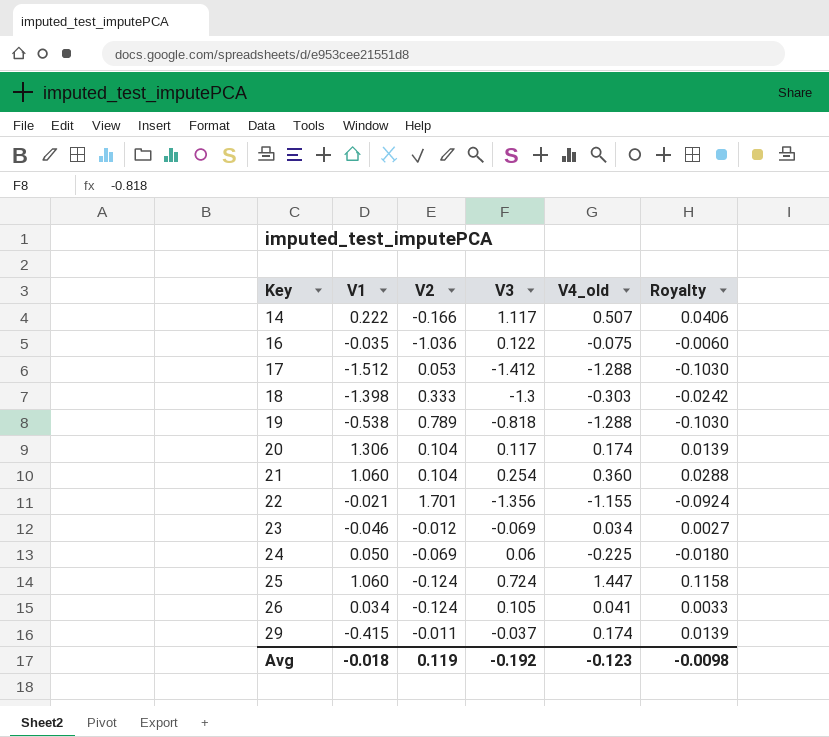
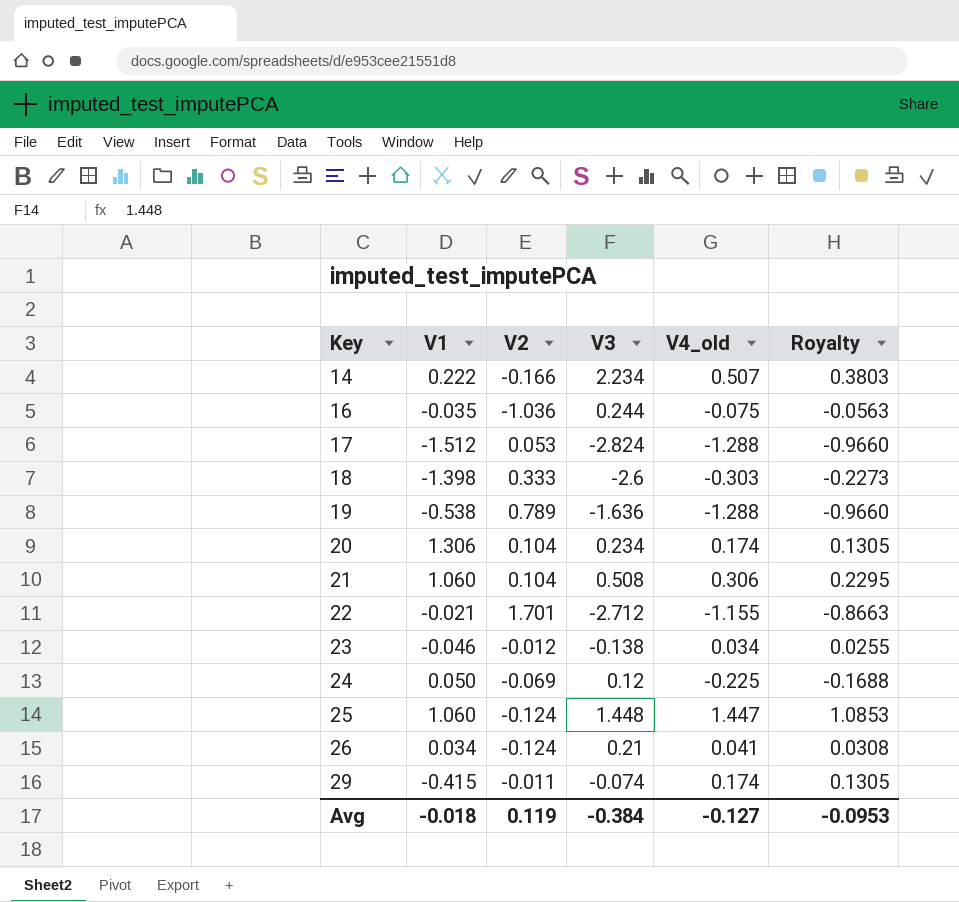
column Royalty | formula: [V4_old] * 0.08 -> [V4_old] * 0.75
14 | V3: 1.117 -> 2.234
16 | V3: 0.122 -> 0.244
17 | V3: -1.412 -> -2.824
18 | V3: -1.3 -> -2.6
19 | V3: -0.818 -> -1.636
20 | V3: 0.117 -> 0.234
21 | V3: 0.254 -> 0.508
21 | V4_old: 0.360 -> 0.306
22 | V3: -1.356 -> -2.712
23 | V3: -0.069 -> -0.138
24 | V3: 0.06 -> 0.12
25 | V3: 0.724 -> 1.448
26 | V3: 0.105 -> 0.21
29 | V3: -0.037 -> -0.074
Avg | V3: -0.192 -> -0.384
Avg | V4_old: -0.123 -> -0.127
Avg | Royalty: -0.0098 -> -0.0953

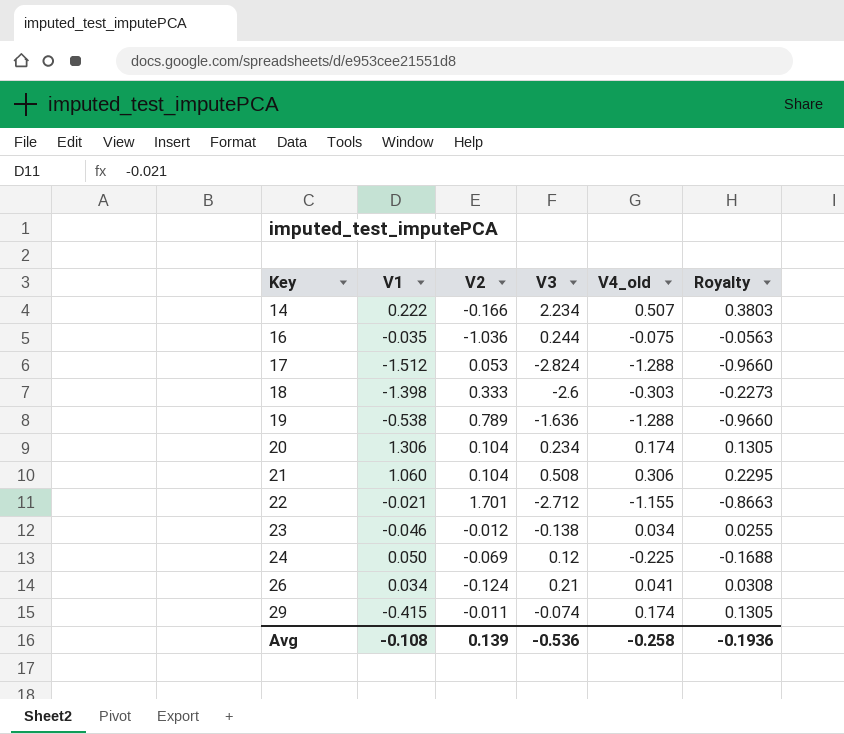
row 25: 1.060 | -0.124 | 1.448 | 1.447 | 1.0853 -> none
Avg | V1: -0.018 -> -0.108
Avg | V2: 0.119 -> 0.139
Avg | V3: -0.384 -> -0.536
Avg | V4_old: -0.127 -> -0.258
Avg | Royalty: -0.0953 -> -0.1936

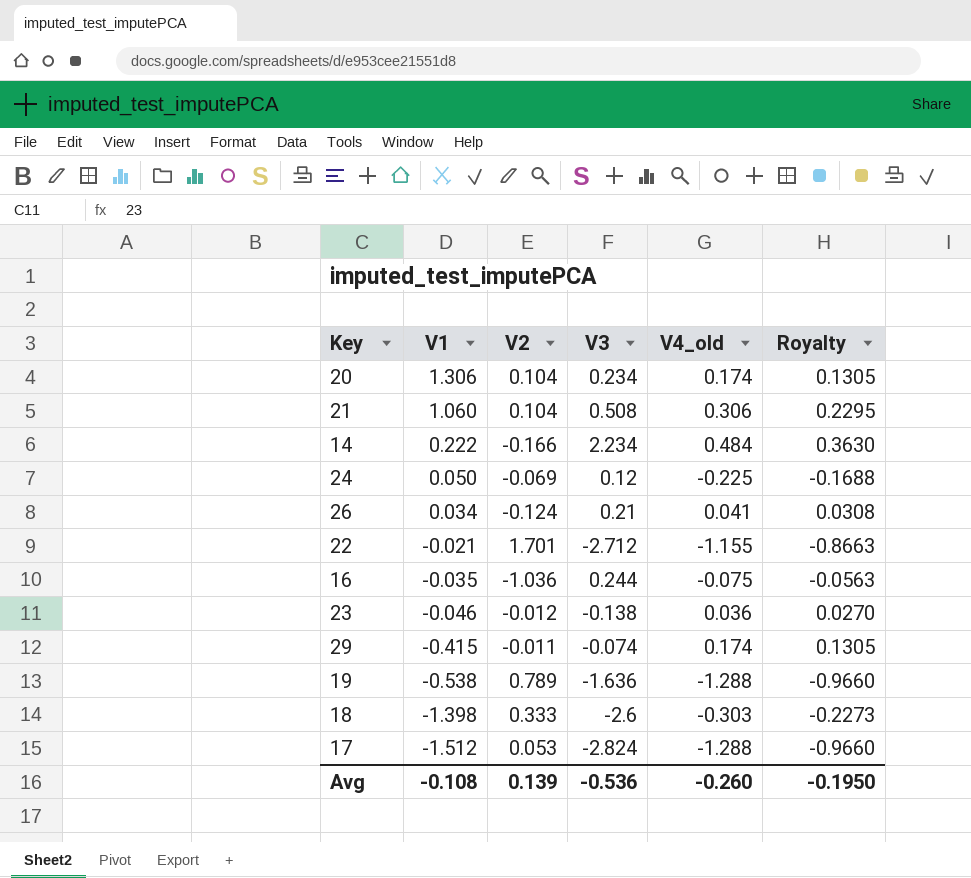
row order: Key ascending -> V1 descending
14 | V4_old: 0.507 -> 0.484
14 | Royalty: 0.3803 -> 0.3630
23 | V4_old: 0.034 -> 0.036
23 | Royalty: 0.0255 -> 0.0270
Avg | V4_old: -0.258 -> -0.260
Avg | Royalty: -0.1936 -> -0.1950

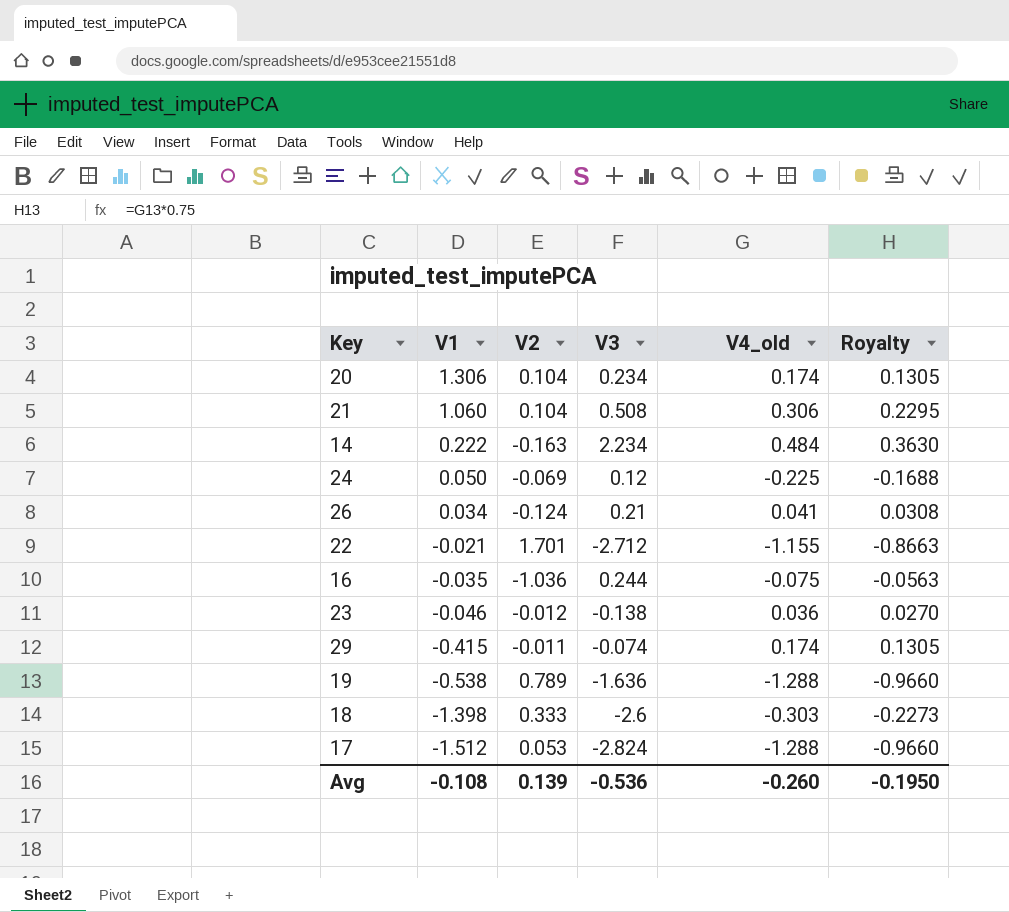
14 | V2: -0.166 -> -0.163

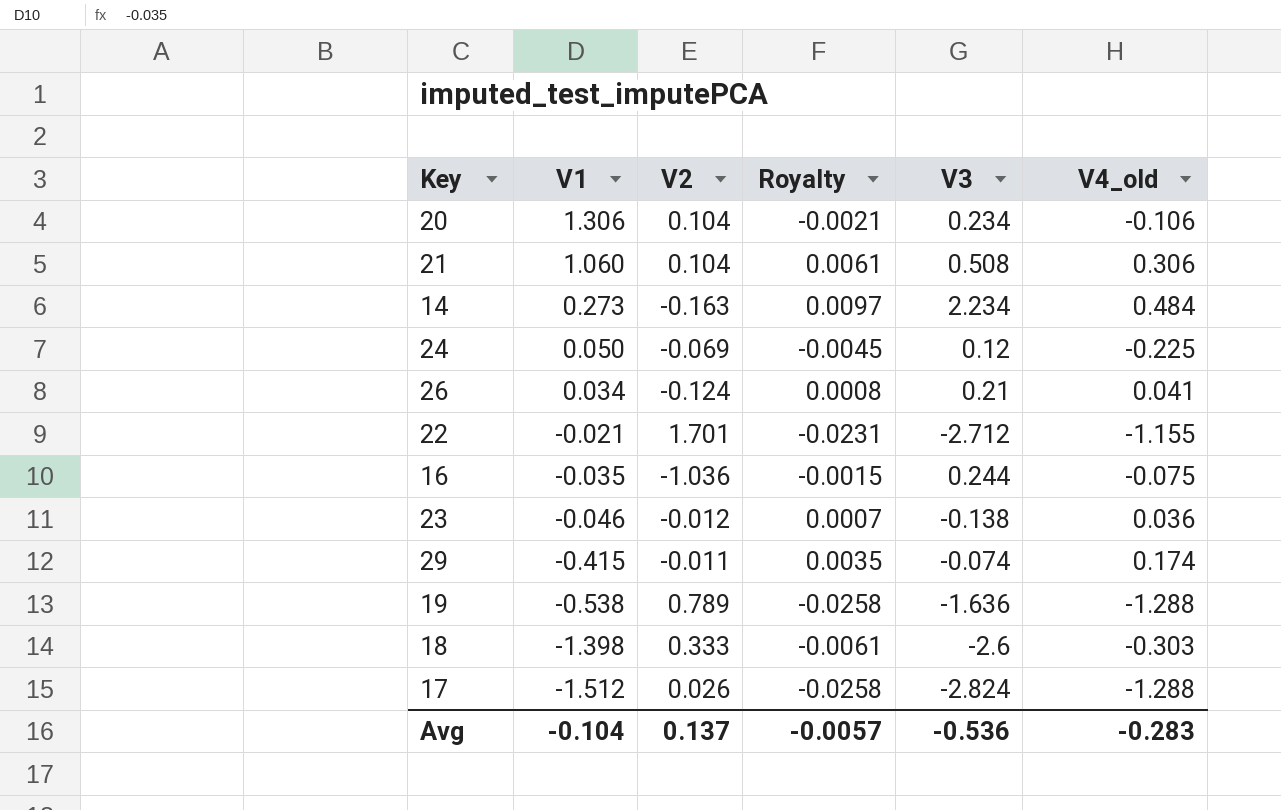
column Royalty | formula: [V4_old] * 0.75 -> [V4_old] * 0.02
column Royalty | position: 6 -> 4
20 | V4_old: 0.174 -> -0.106
14 | V1: 0.222 -> 0.273
17 | V2: 0.053 -> 0.026
Avg | V1: -0.108 -> -0.104
Avg | V2: 0.139 -> 0.137
Avg | Royalty: -0.1950 -> -0.0057
Avg | V4_old: -0.260 -> -0.283

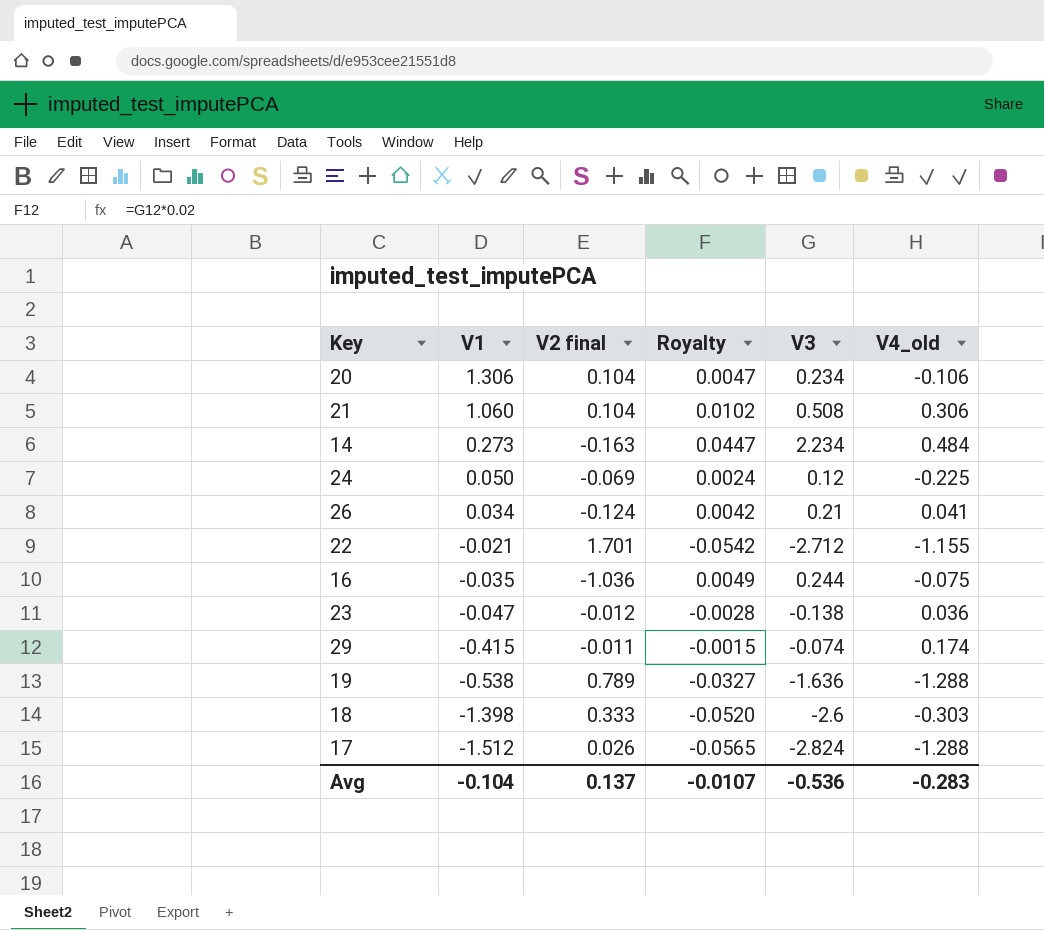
column name: V2 -> V2 final
column Royalty | formula: [V4_old] * 0.02 -> [V3] * 0.02
23 | V1: -0.046 -> -0.047
Avg | Royalty: -0.0057 -> -0.0107

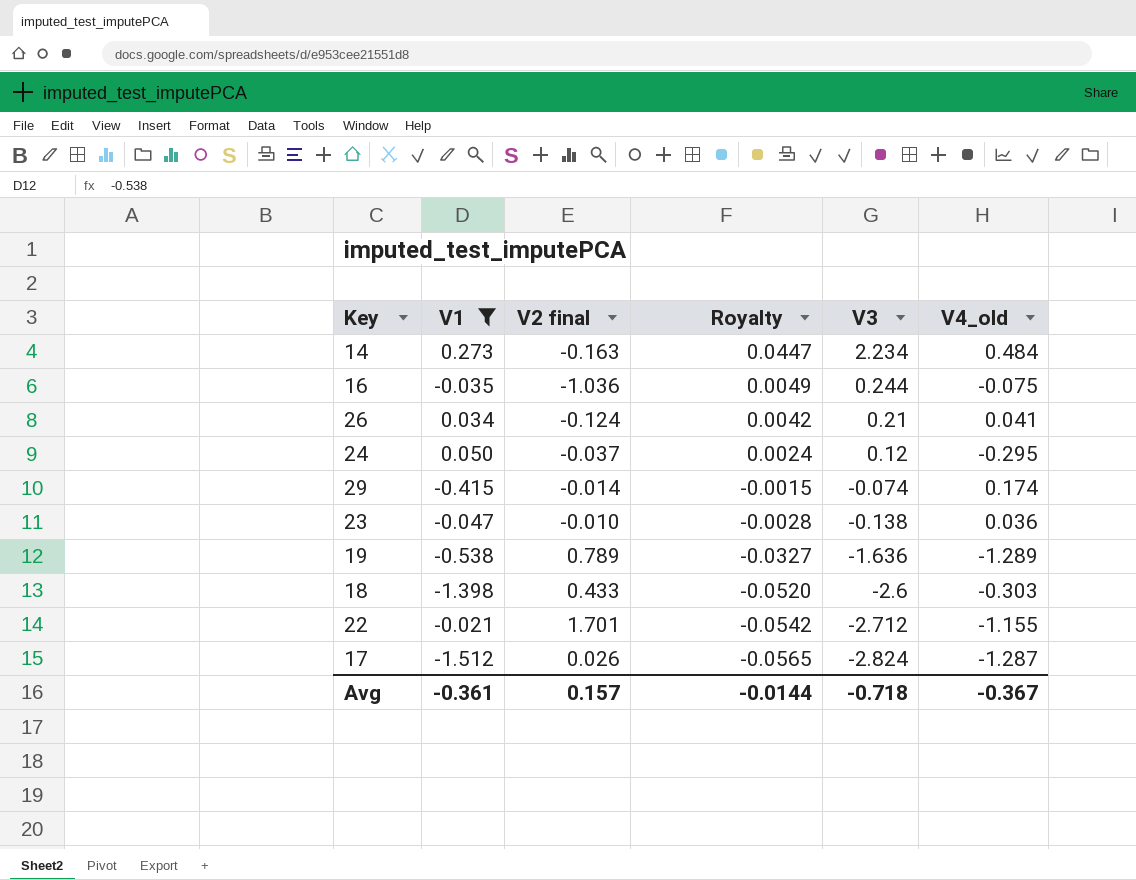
filter: none -> V1 <= 0.273
row order: V1 descending -> Royalty descending
24 | V2 final: -0.069 -> -0.037
24 | V4_old: -0.225 -> -0.295
29 | V2 final: -0.011 -> -0.014
23 | V2 final: -0.012 -> -0.010
19 | V4_old: -1.288 -> -1.289
18 | V2 final: 0.333 -> 0.433
17 | V4_old: -1.288 -> -1.287
Avg | V1: -0.104 -> -0.361
Avg | V2 final: 0.137 -> 0.157
Avg | Royalty: -0.0107 -> -0.0144
Avg | V3: -0.536 -> -0.718
Avg | V4_old: -0.283 -> -0.367

